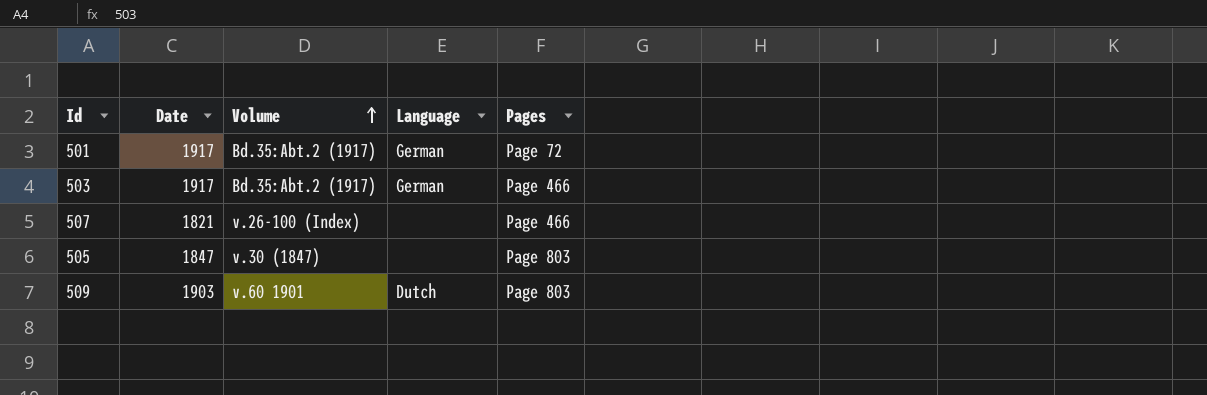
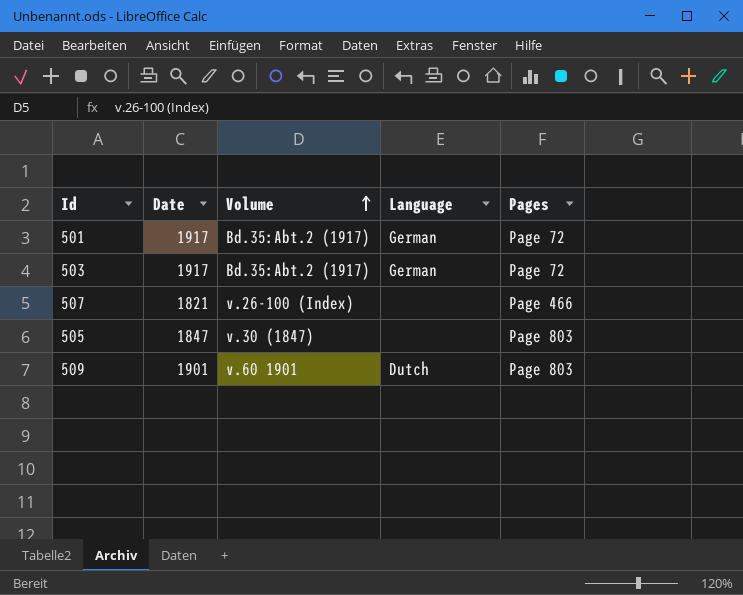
503 | Pages: Page 466 -> Page 72
509 | Date: 1903 -> 1901

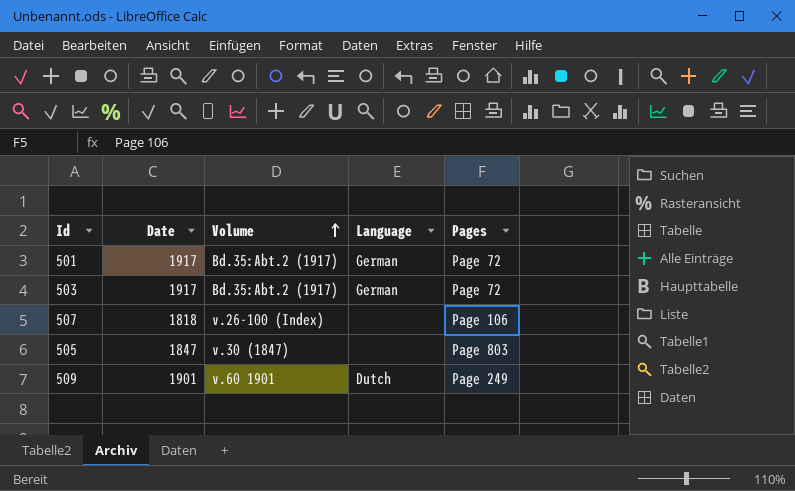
507 | Date: 1821 -> 1818
507 | Pages: Page 466 -> Page 106
509 | Pages: Page 803 -> Page 249

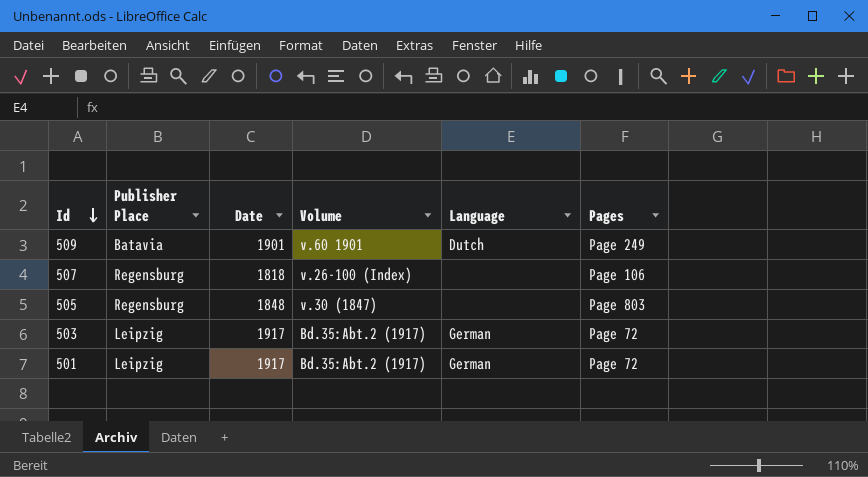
row order: Volume ascending -> Id descending
column Publisher Place | position: none -> 2
505 | Date: 1847 -> 1848

